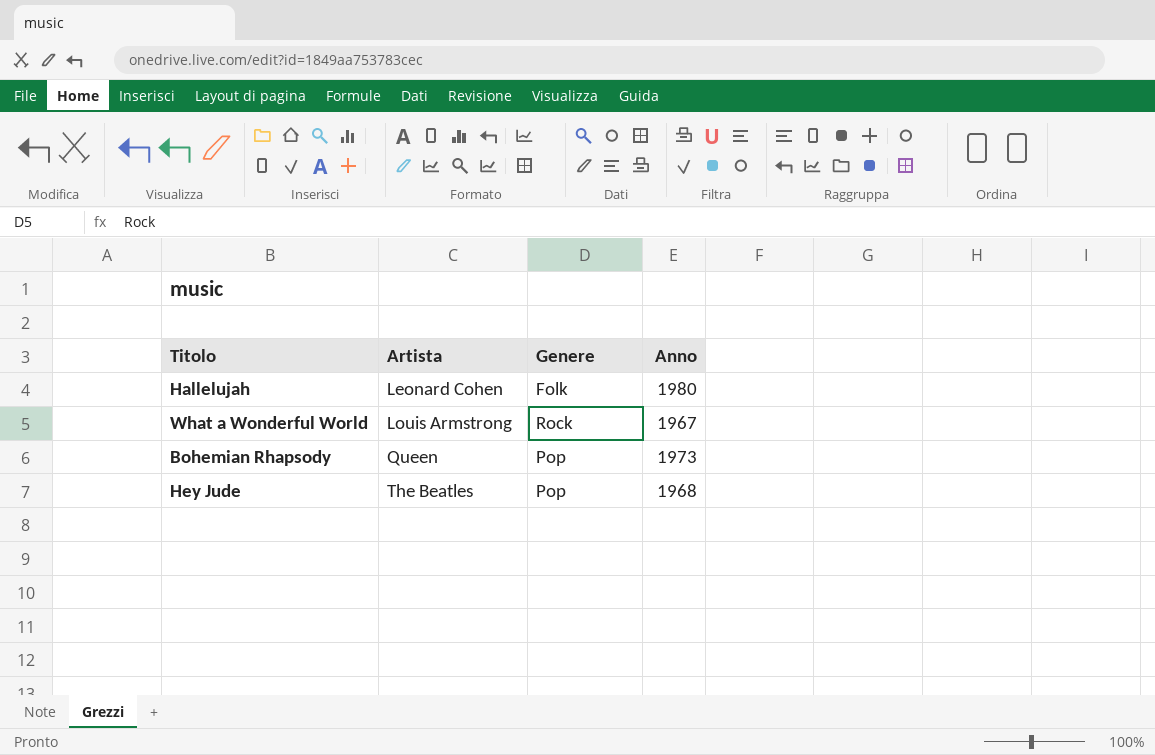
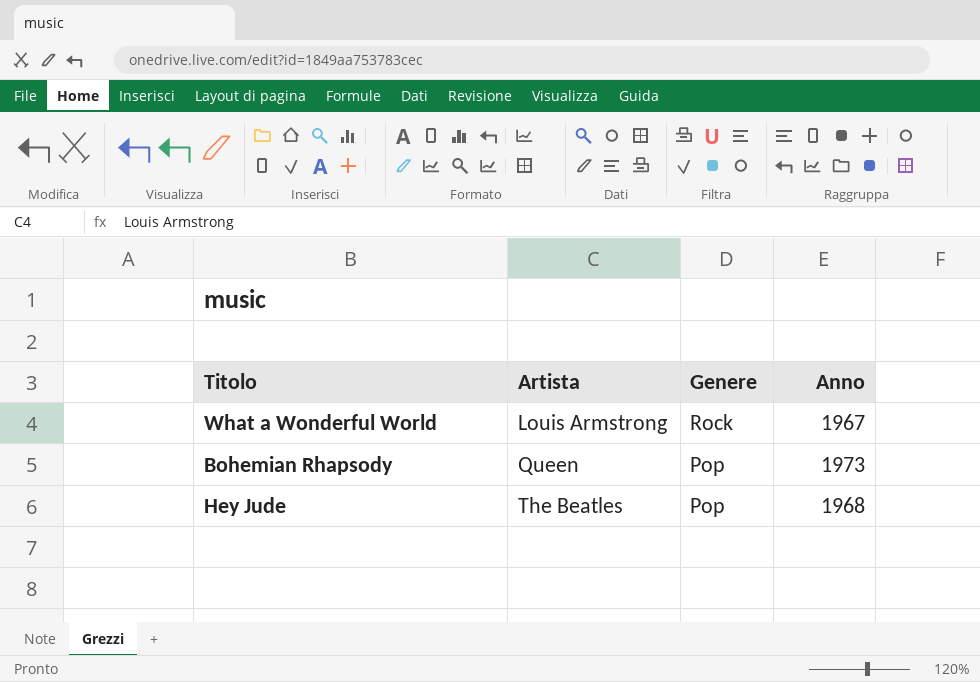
row Hallelujah: Leonard Cohen | Folk | 1980 -> none

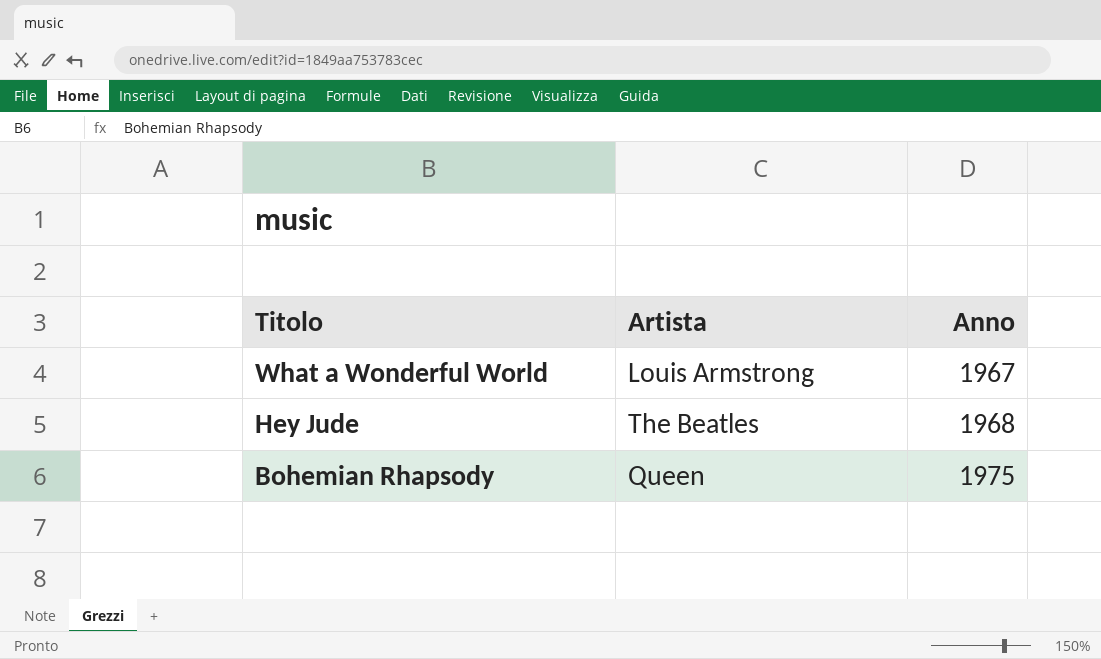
row order: Artista ascending -> Titolo descending
column Genere | position: 3 -> none
Bohemian Rhapsody | Anno: 1973 -> 1975

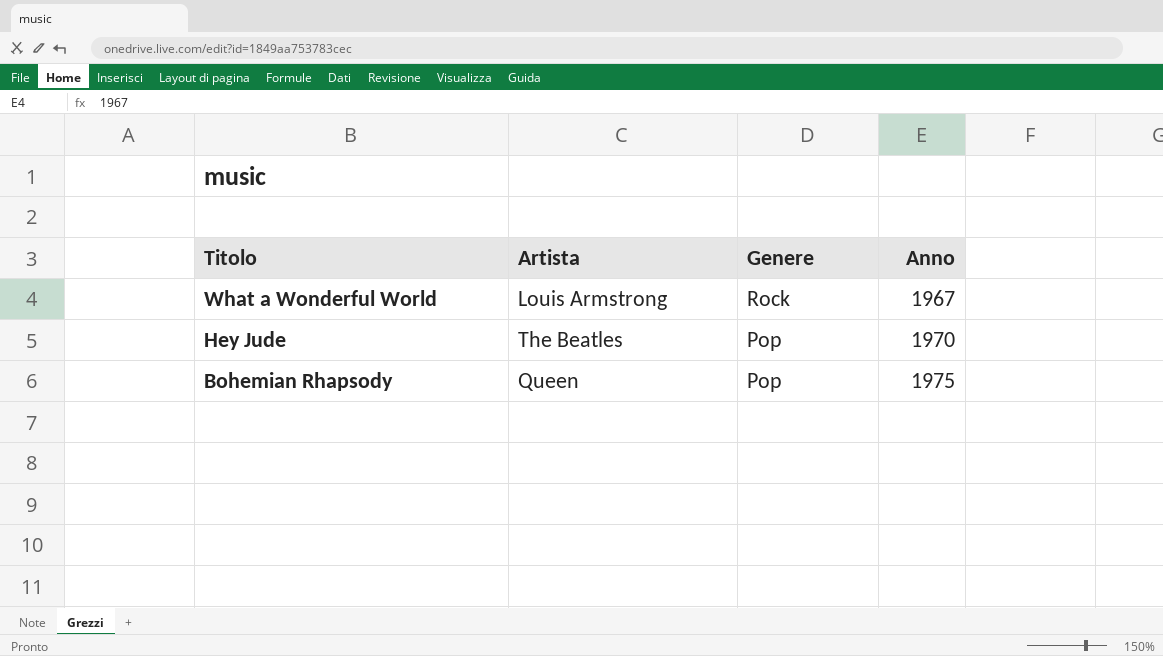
column Genere | position: none -> 3
Hey Jude | Anno: 1968 -> 1970

